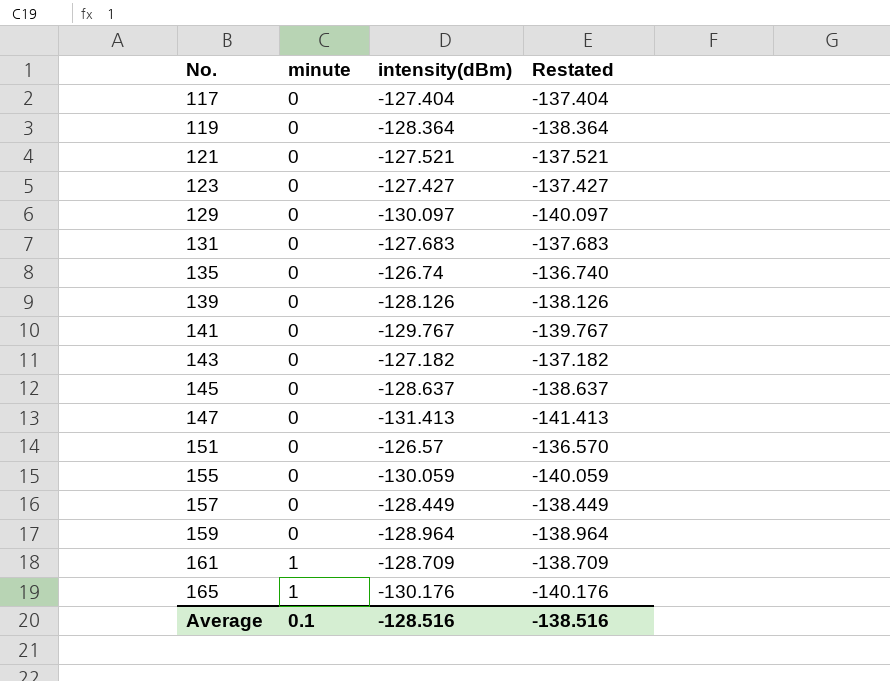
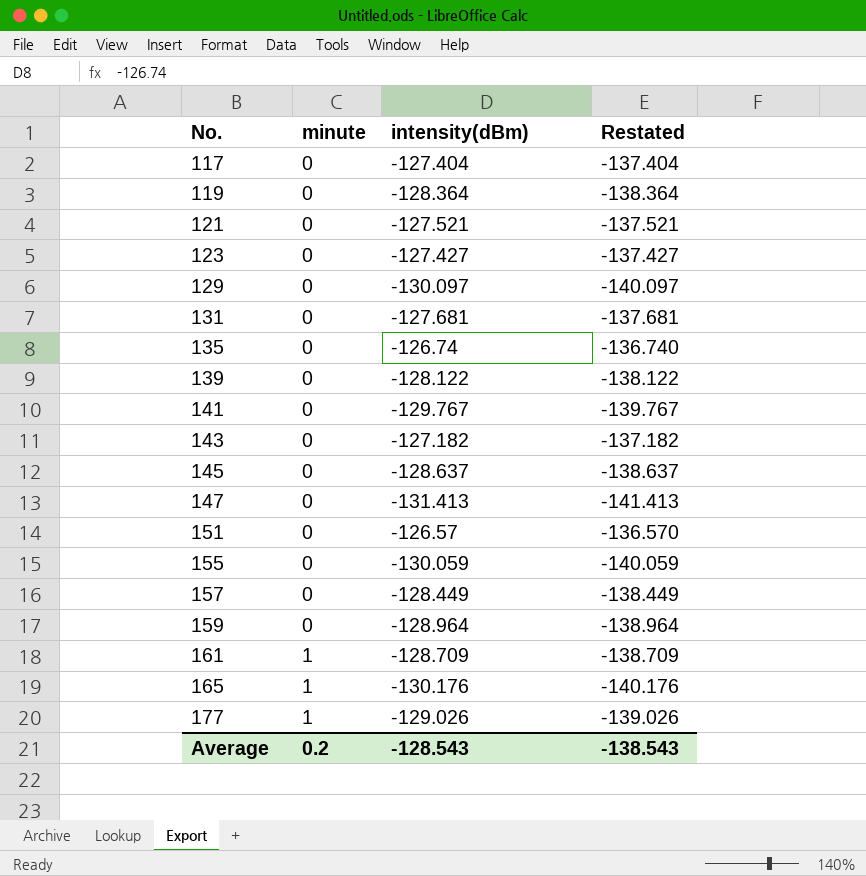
131 | intensity(dBm): -127.683 -> -127.681
131 | Restated: -137.683 -> -137.681
139 | intensity(dBm): -128.126 -> -128.122
139 | Restated: -138.126 -> -138.122
row 177: none -> 1 | -129.026 | -139.026
Average | minute: 0.1 -> 0.2
Average | intensity(dBm): -128.516 -> -128.543
Average | Restated: -138.516 -> -138.543

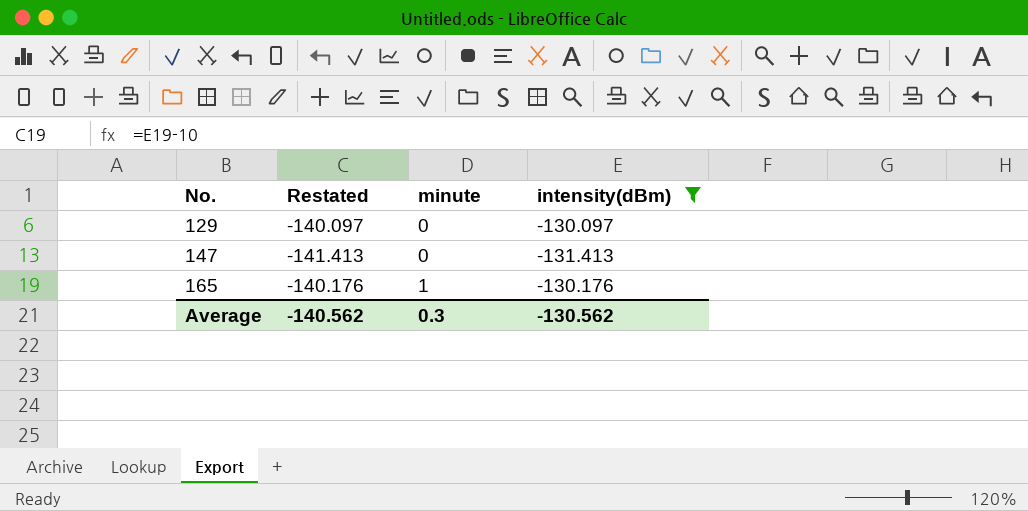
filter: none -> intensity(dBm) <= -130.097
column Restated | position: 4 -> 2
Average | Restated: -138.543 -> -140.562
Average | minute: 0.2 -> 0.3
Average | intensity(dBm): -128.543 -> -130.562

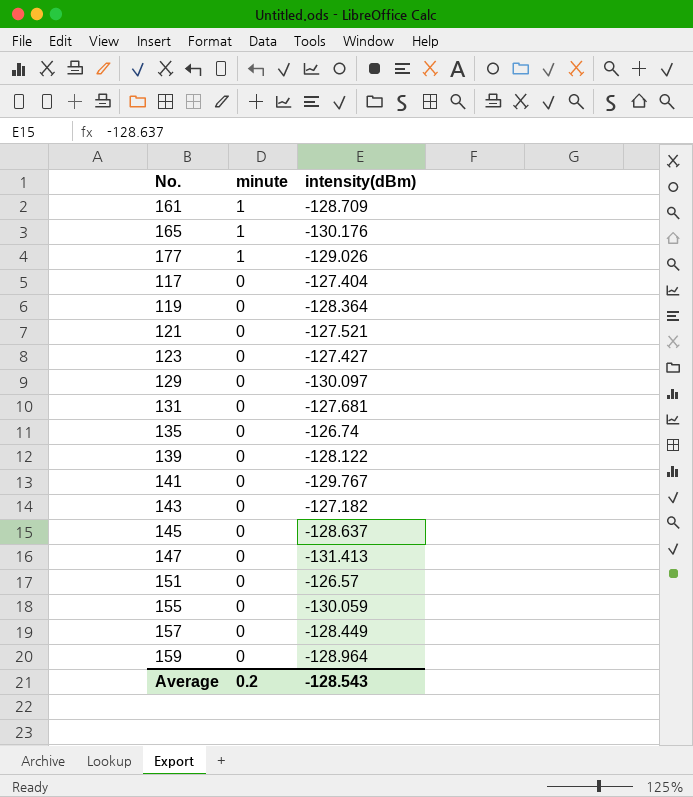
filter: intensity(dBm) <= -130.097 -> none
row order: No. ascending -> minute descending
column Restated | formula: [intensity(dBm)] - 10 -> none
Average | minute: 0.3 -> 0.2
Average | intensity(dBm): -130.562 -> -128.543

